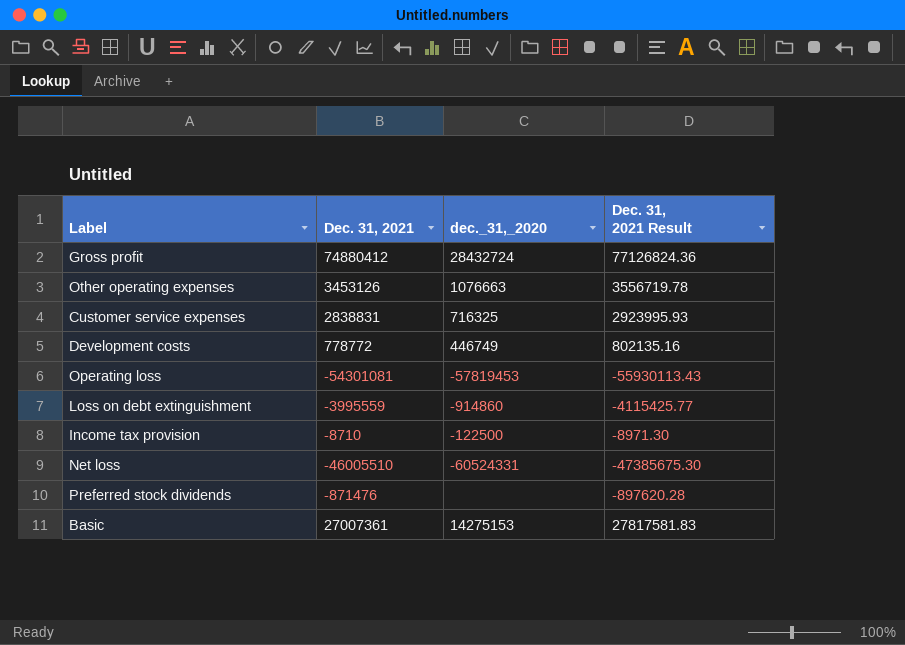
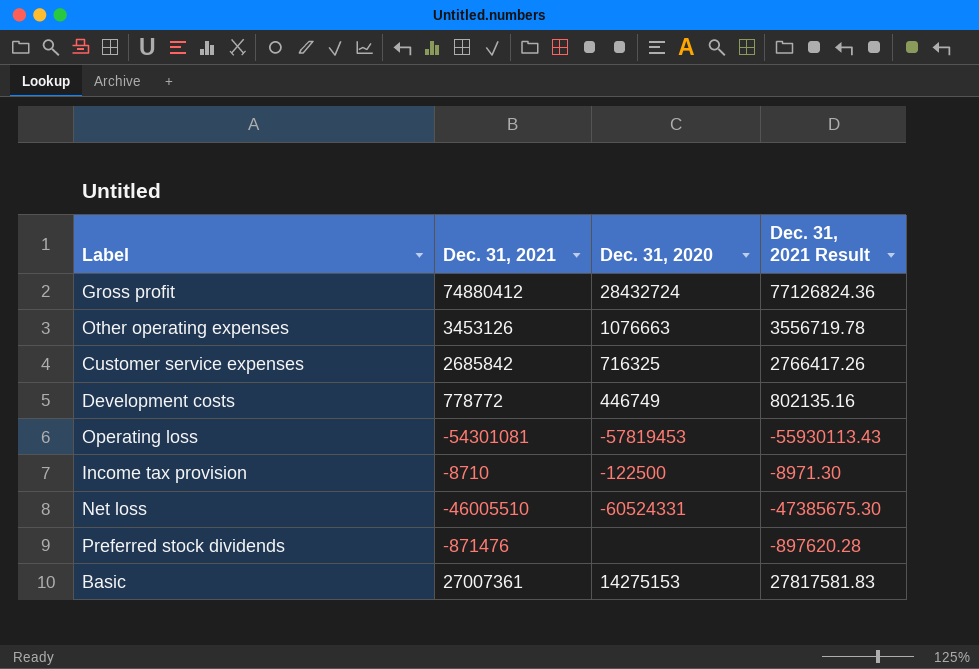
column name: dec._31,_2020 -> Dec. 31, 2020
row Loss on debt extinguishment: -3995559 | -914860 | -4115425.77 -> none
Customer service expenses | Dec. 31, 2021: 2838831 -> 2685842
Customer service expenses | Dec. 31, 2021 Result: 2923995.93 -> 2766417.26

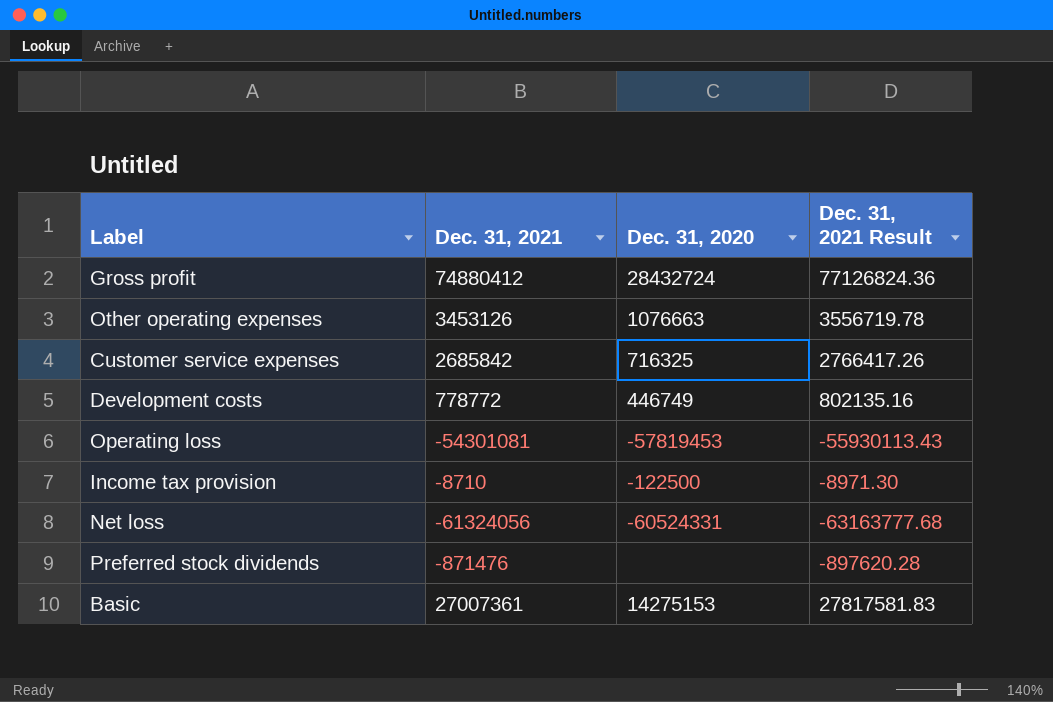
Net loss | Dec. 31, 2021: -46005510 -> -61324056
Net loss | Dec. 31, 2021 Result: -47385675.30 -> -63163777.68

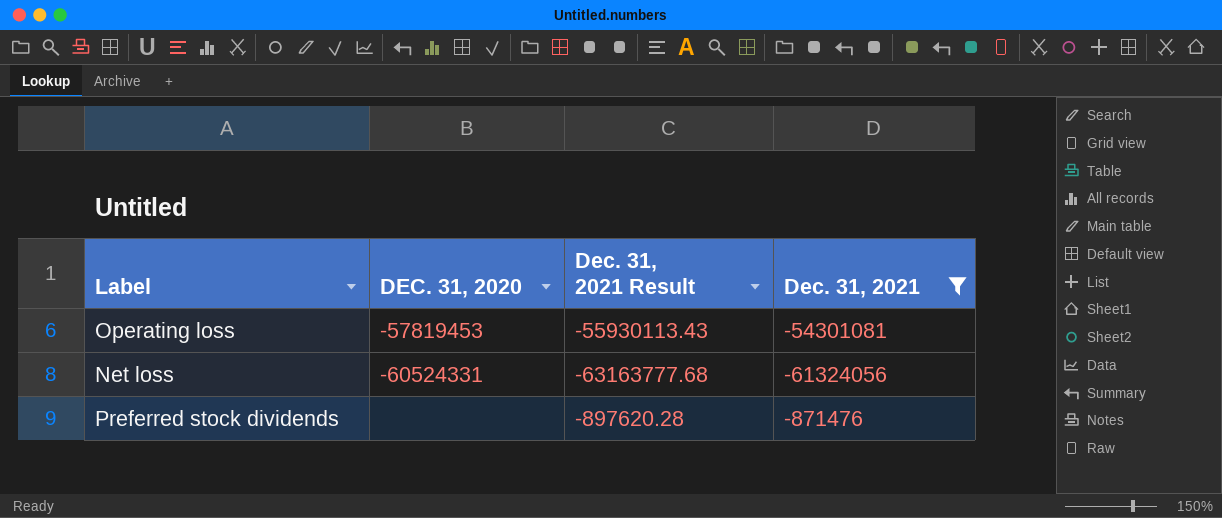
filter: none -> Dec. 31, 2021 <= -871476
column name: Dec. 31, 2020 -> DEC. 31, 2020
column Dec. 31, 2021 | position: 2 -> 4

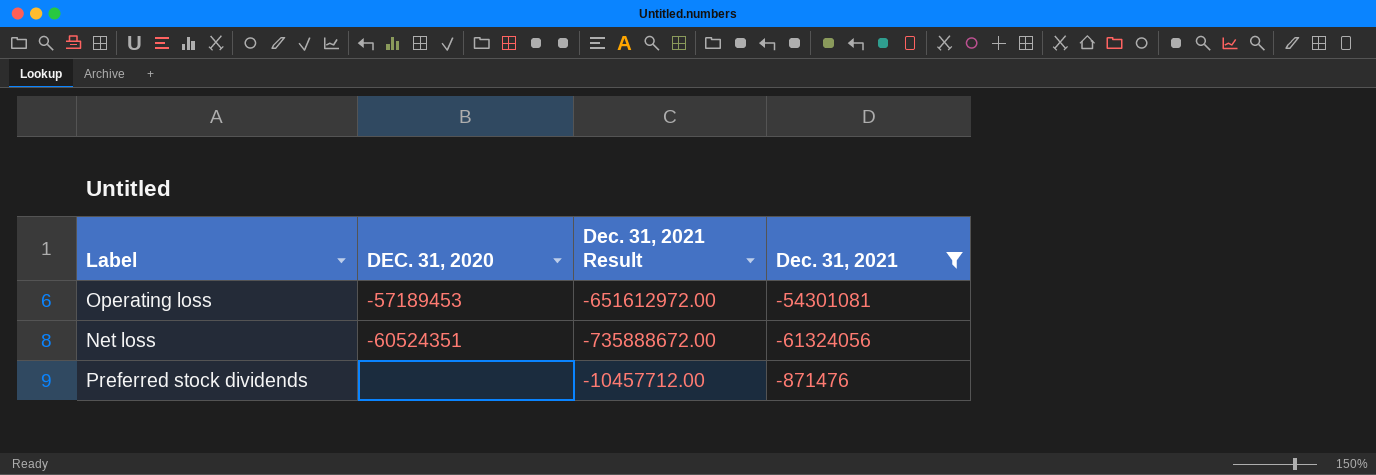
column Dec. 31, 2021 Result | formula: [Dec. 31, 2021] * 1.03 -> [Dec. 31, 2021] * 12
Operating loss | DEC. 31, 2020: -57819453 -> -57189453
Net loss | DEC. 31, 2020: -60524331 -> -60524351

